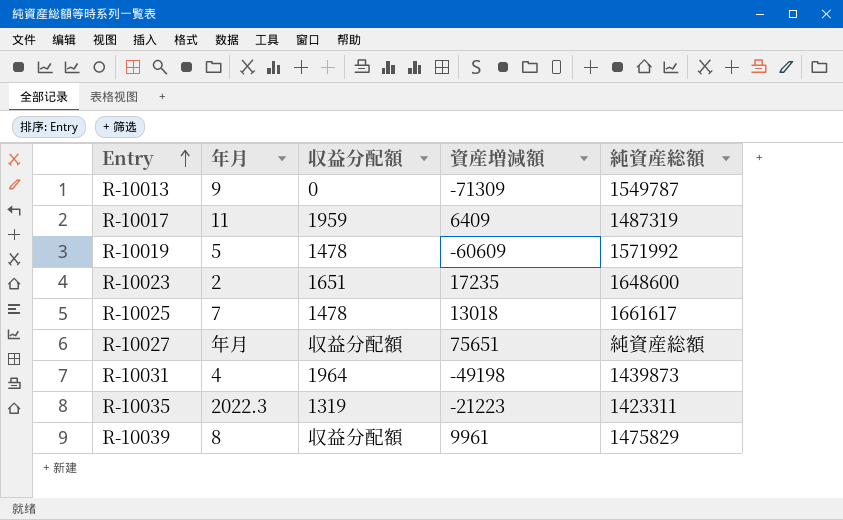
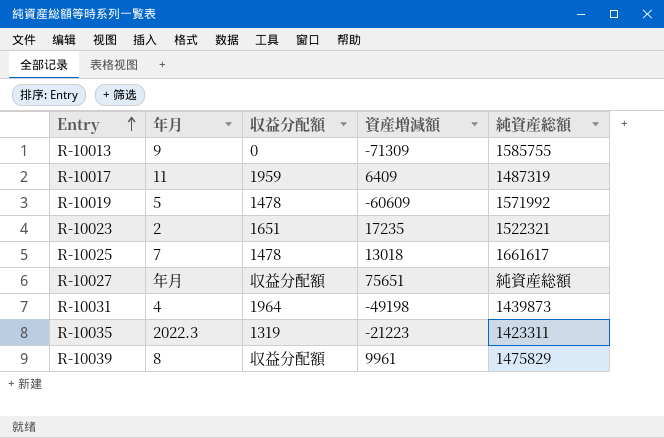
R-10013 | 純資産総額: 1549787 -> 1585755
R-10023 | 純資産総額: 1648600 -> 1522321

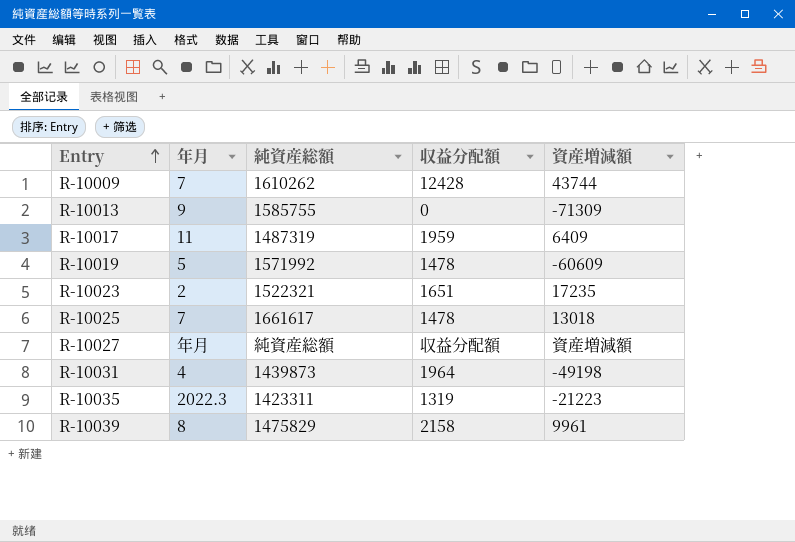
column 純資産総額 | position: 5 -> 3
row R-10009: none -> 7 | 1610262 | 12428 | 43744
R-10027 | 資産増減額: 75651 -> 資産増減額
R-10039 | 収益分配額: 収益分配額 -> 2158

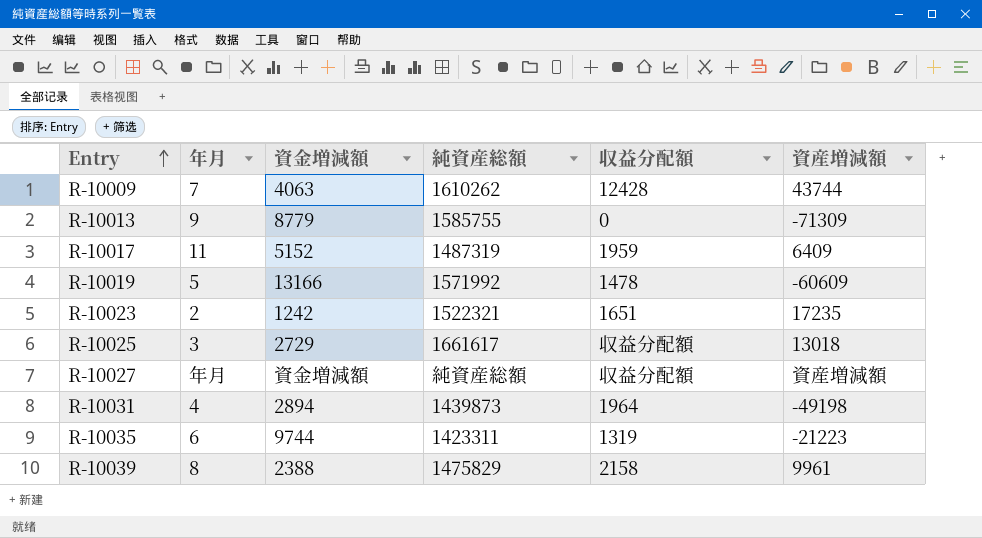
column 資金増減額 | position: none -> 3
R-10025 | 年月: 7 -> 3
R-10025 | 収益分配額: 1478 -> 収益分配額
R-10035 | 年月: 2022.3 -> 6

